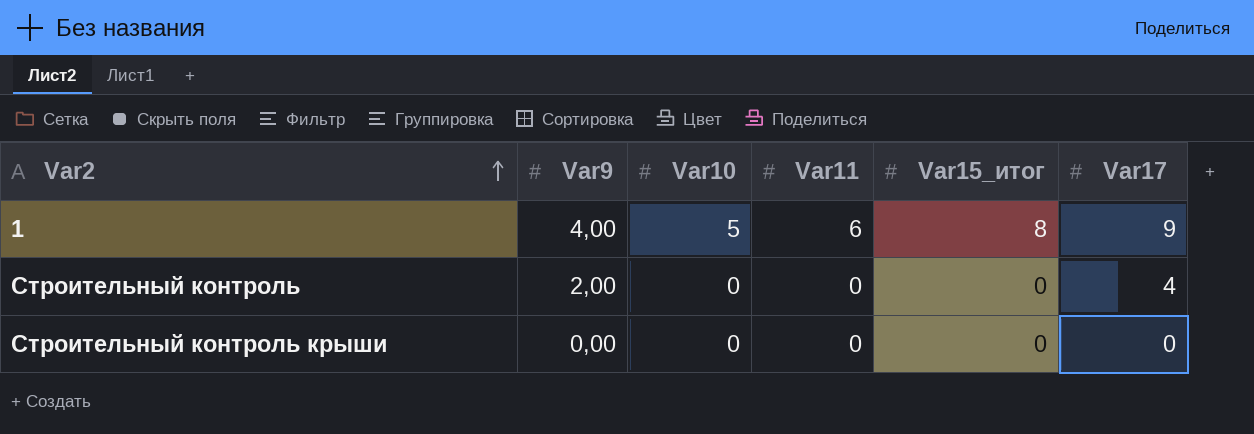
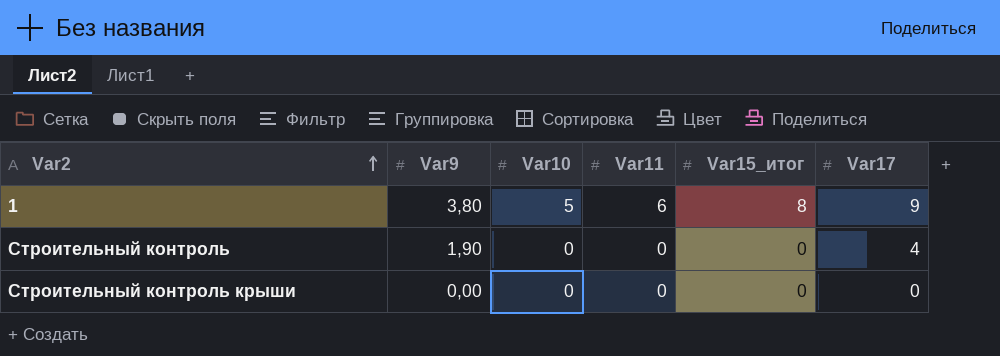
1 | Var9: 4,00 -> 3,80
Строительный контроль | Var9: 2,00 -> 1,90

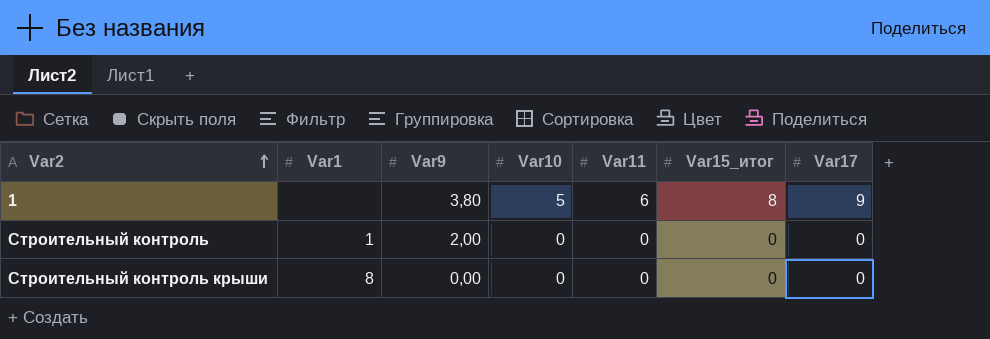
column Var1 | position: none -> 2
Строительный контроль | Var9: 1,90 -> 2,00
Строительный контроль | Var17: 4 -> 0

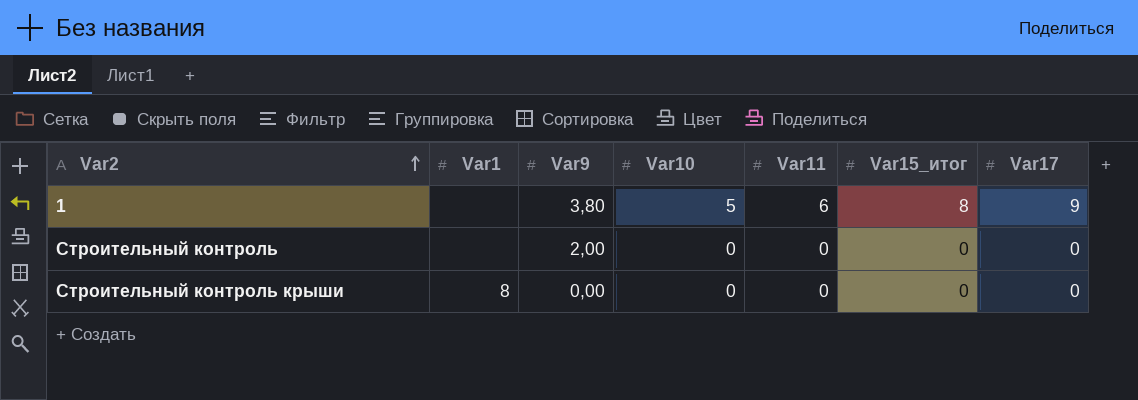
Строительный контроль | Var1: 1 -> none

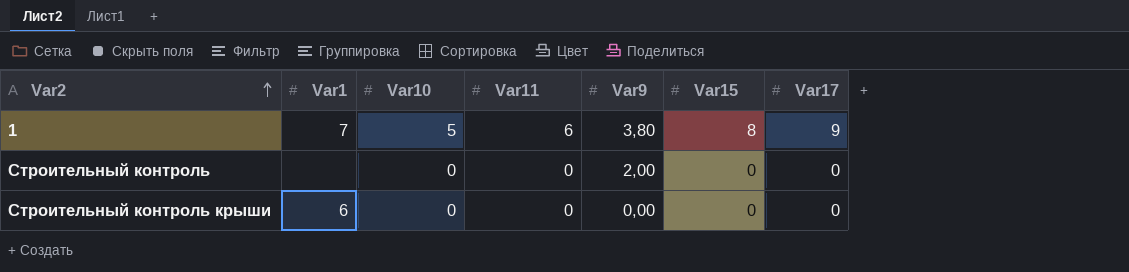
column Var9 | position: 3 -> 5
column name: Var15_итог -> Var15
1 | Var1: none -> 7
Строительный контроль крыши | Var1: 8 -> 6

